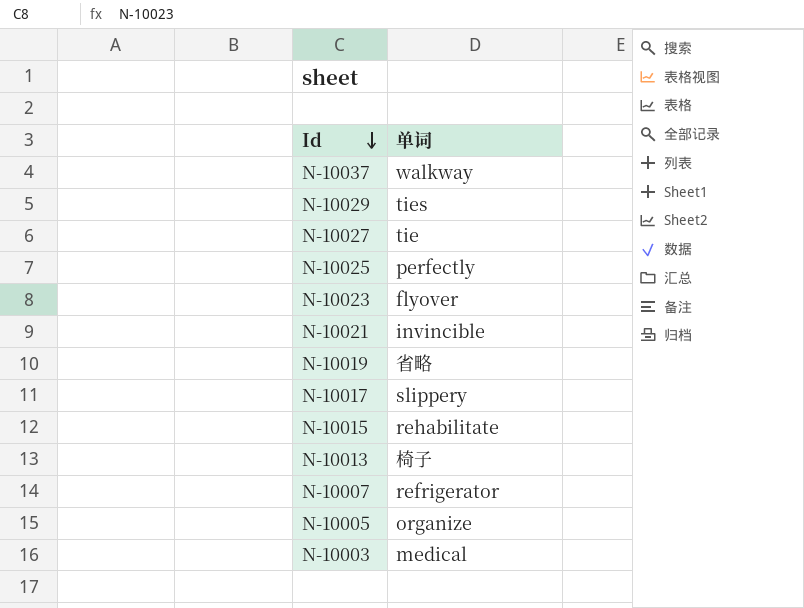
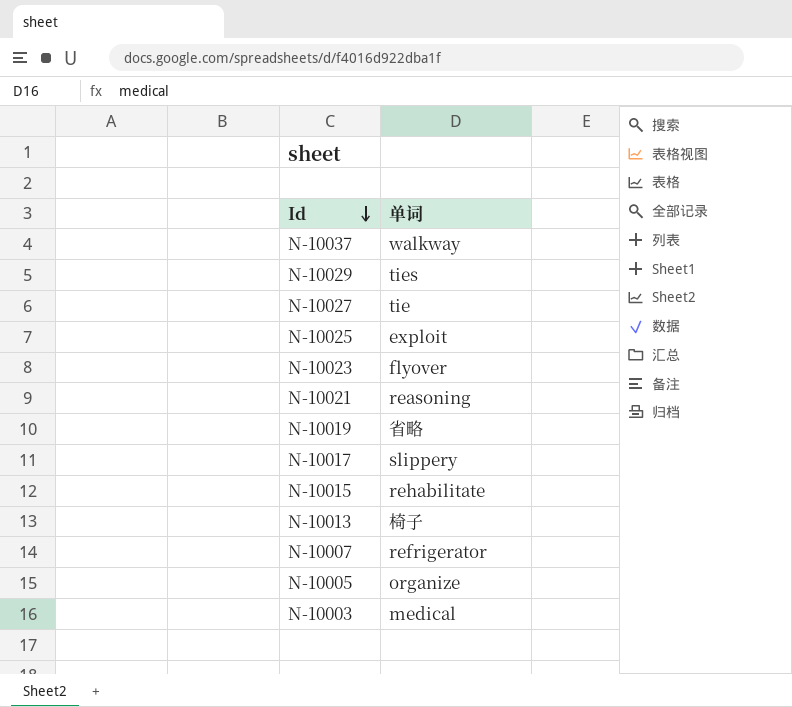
N-10025 | 单词: perfectly -> exploit
N-10021 | 单词: invincible -> reasoning

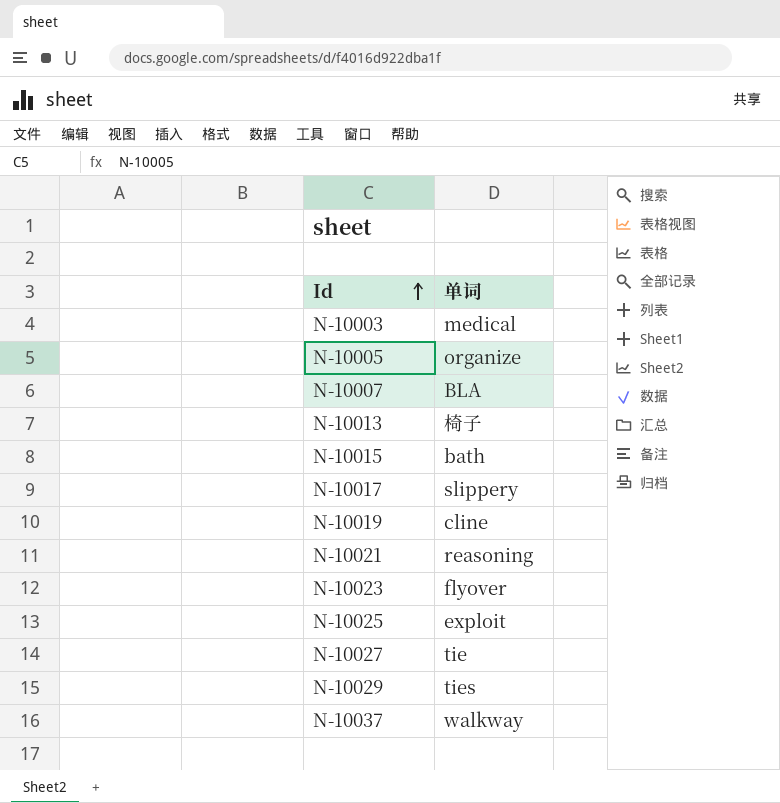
row order: Id descending -> Id ascending
N-10007 | 单词: refrigerator -> BLA
N-10015 | 单词: rehabilitate -> bath
N-10019 | 单词: 省略 -> cline

